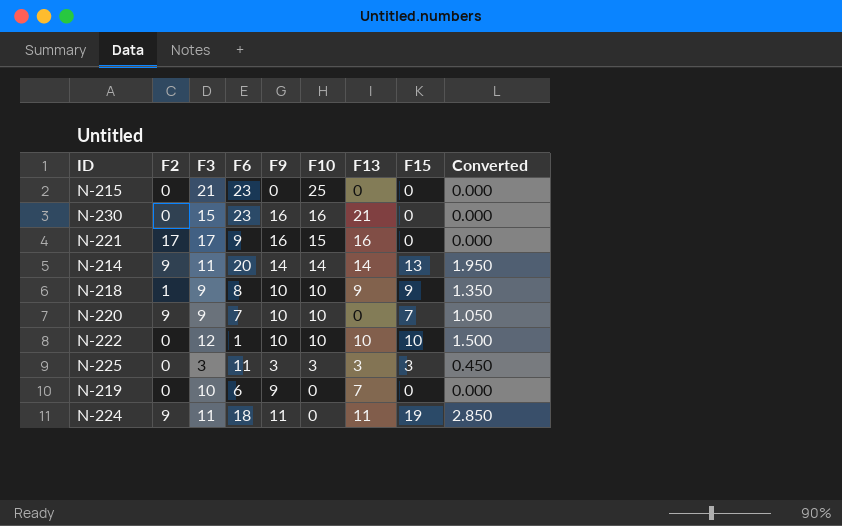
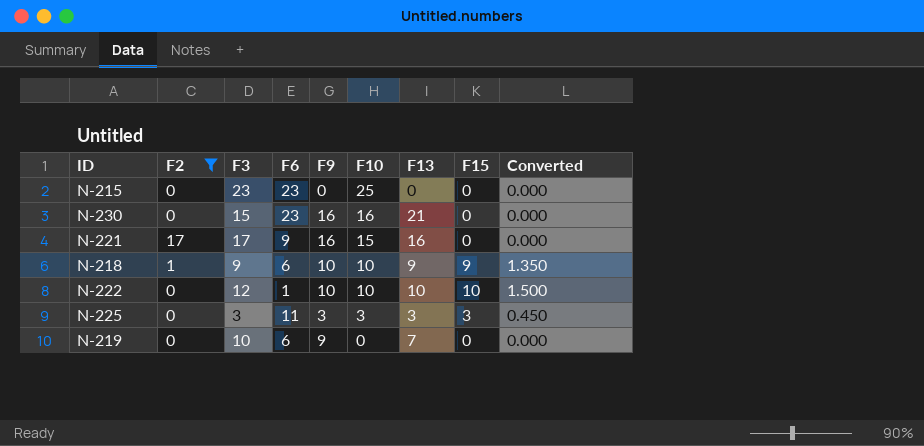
filter: none -> F2 != 9
N-215 | F3: 21 -> 23
N-218 | F6: 8 -> 6

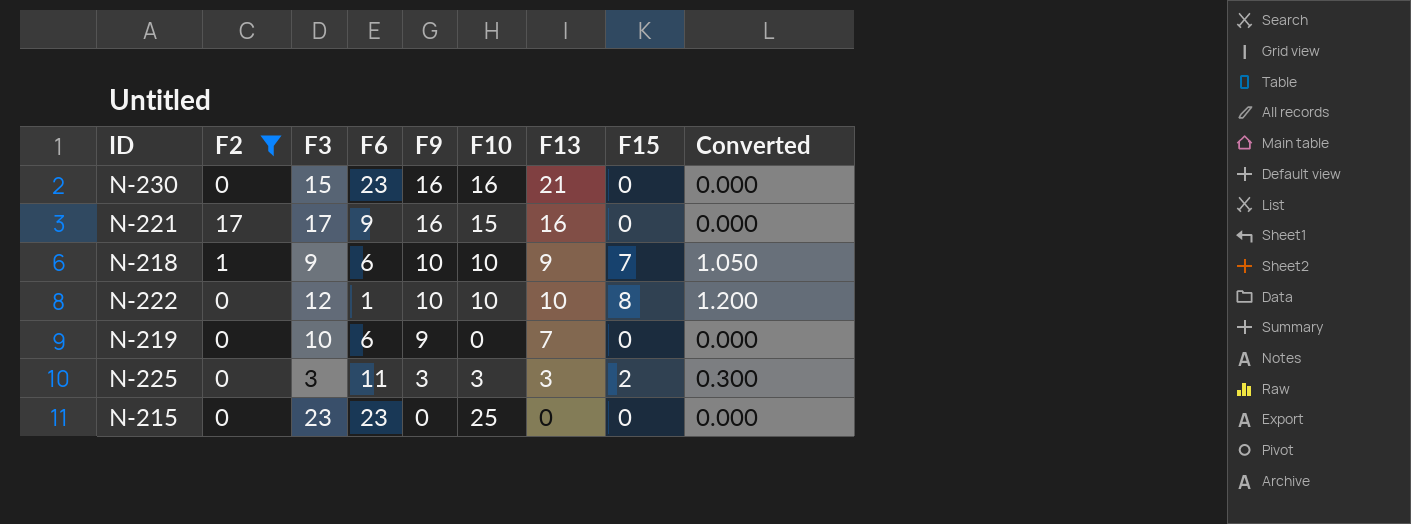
row order: F10 descending -> F9 descending
N-218 | F15: 9 -> 7
N-218 | Converted: 1.350 -> 1.050
N-222 | F15: 10 -> 8
N-222 | Converted: 1.500 -> 1.200
N-225 | F15: 3 -> 2
N-225 | Converted: 0.450 -> 0.300

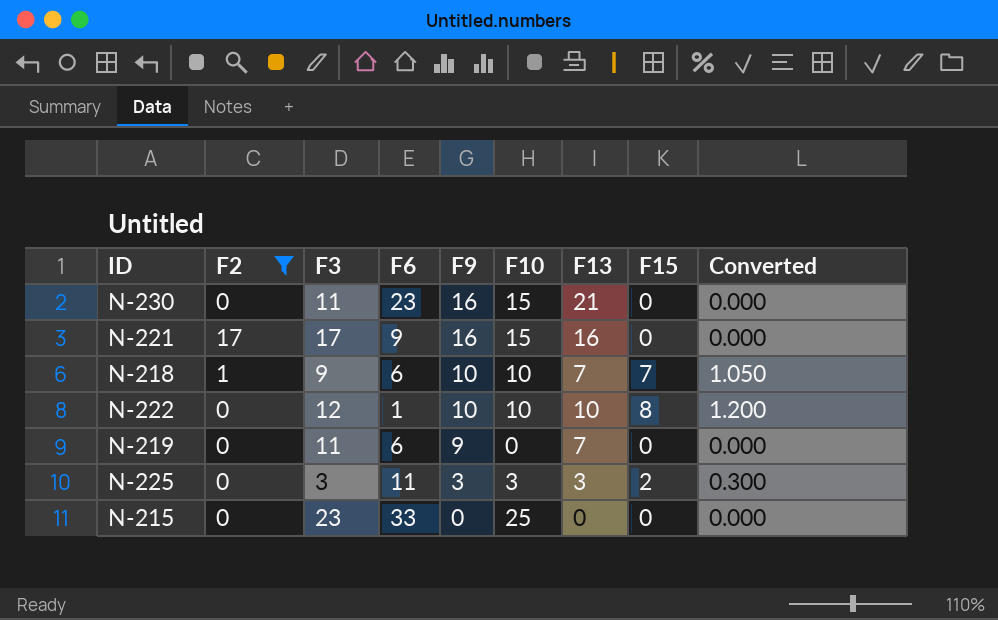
N-230 | F3: 15 -> 11
N-230 | F10: 16 -> 15
N-218 | F13: 9 -> 7
N-219 | F3: 10 -> 11
N-215 | F6: 23 -> 33

